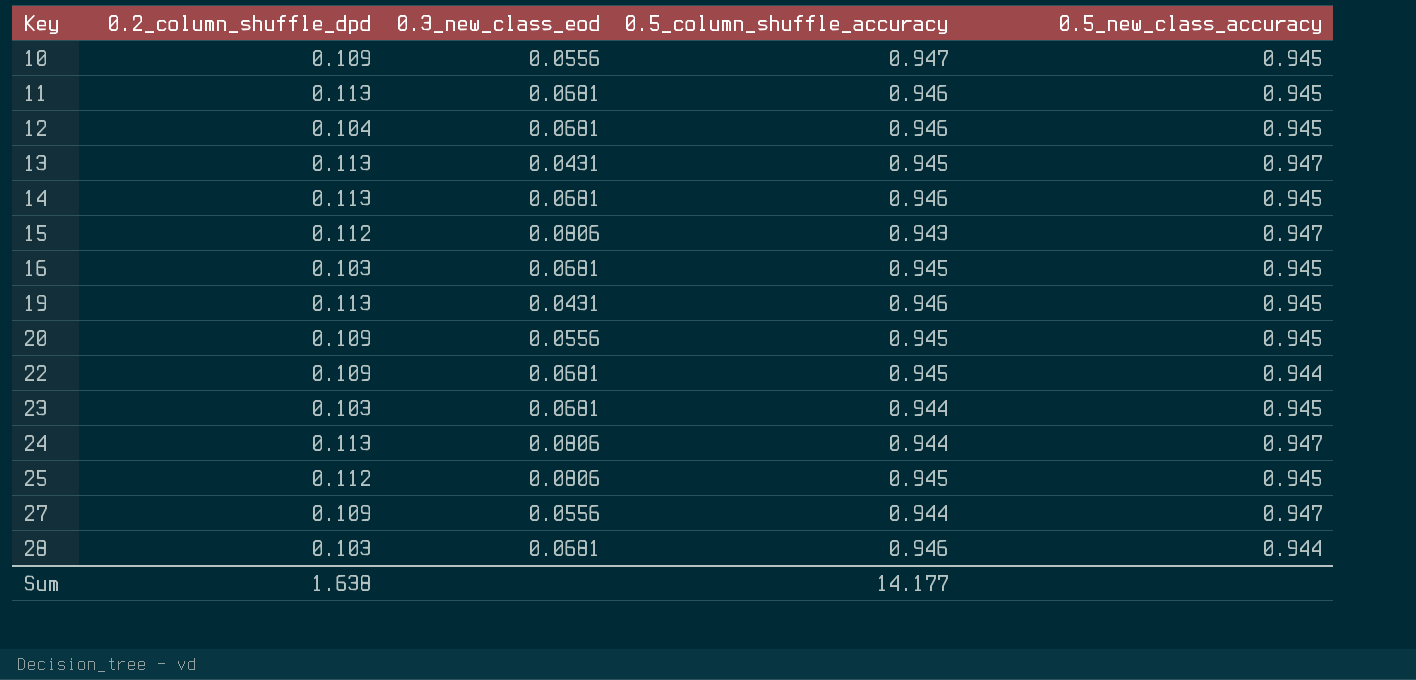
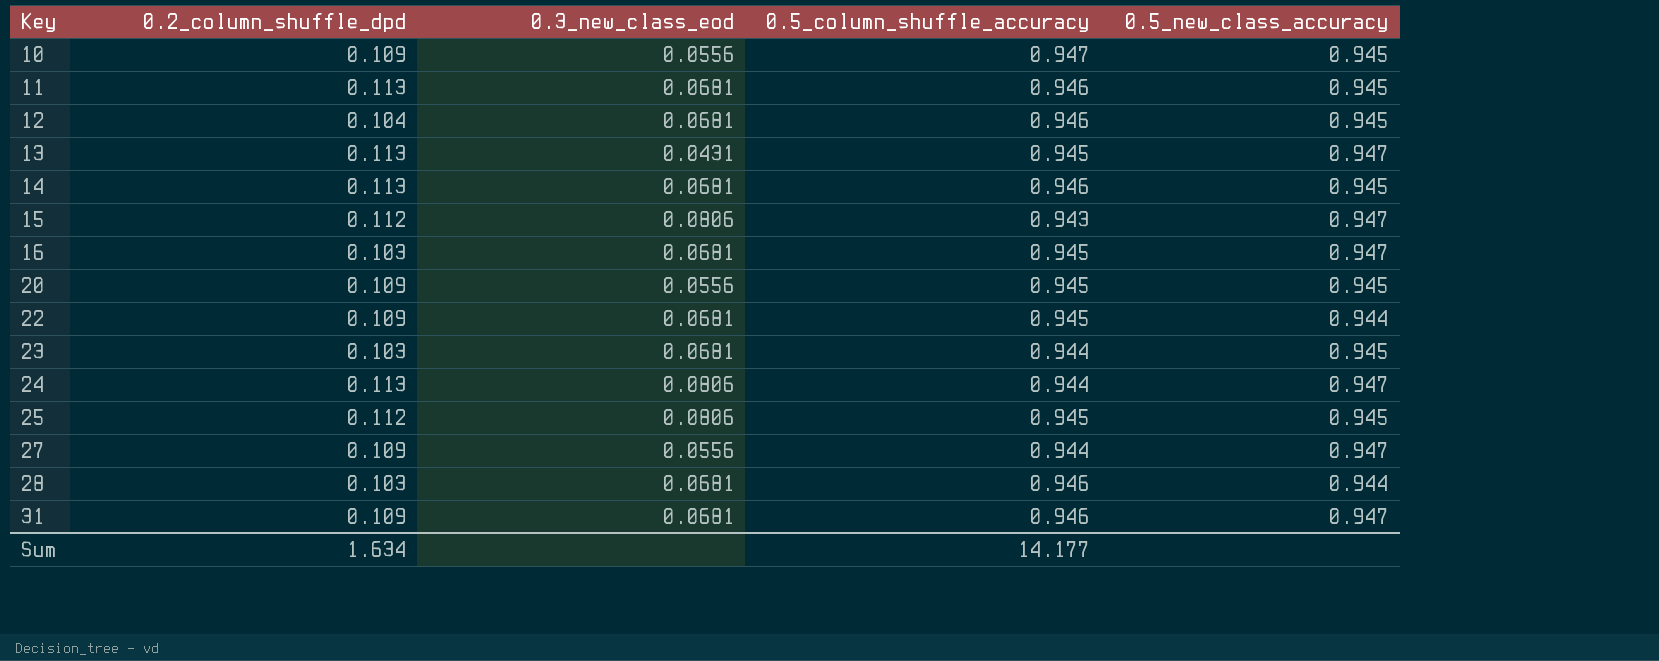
row 19: 0.113 | 0.0431 | 0.946 | 0.945 -> none
16 | 0.5_new_class_accuracy: 0.945 -> 0.947
row 31: none -> 0.109 | 0.0681 | 0.946 | 0.947
Sum | 0.2_column_shuffle_dpd: 1.638 -> 1.634

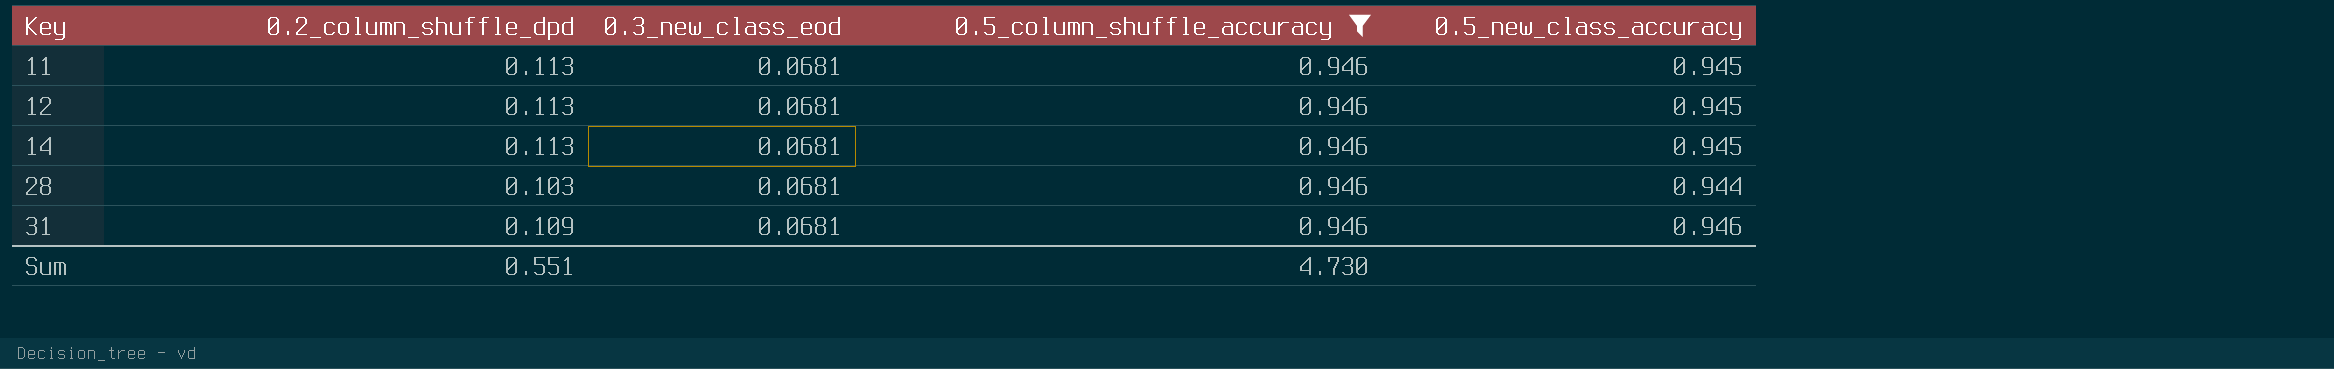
filter: none -> 0.5_column_shuffle_accuracy = 0.946
12 | 0.2_column_shuffle_dpd: 0.104 -> 0.113
31 | 0.5_new_class_accuracy: 0.947 -> 0.946
Sum | 0.2_column_shuffle_dpd: 1.634 -> 0.551
Sum | 0.5_column_shuffle_accuracy: 14.177 -> 4.730

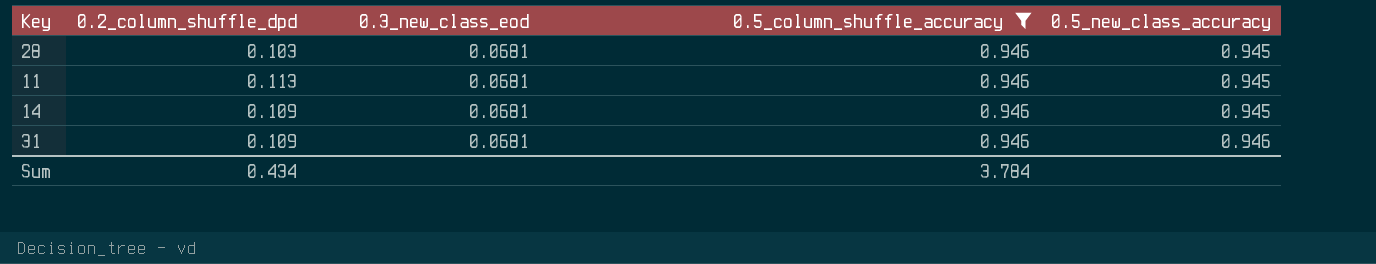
row order: Key ascending -> 0.5_new_class_accuracy ascending
row 12: 0.113 | 0.0681 | 0.946 | 0.945 -> none
28 | 0.5_new_class_accuracy: 0.944 -> 0.945
14 | 0.2_column_shuffle_dpd: 0.113 -> 0.109
Sum | 0.2_column_shuffle_dpd: 0.551 -> 0.434
Sum | 0.5_column_shuffle_accuracy: 4.730 -> 3.784

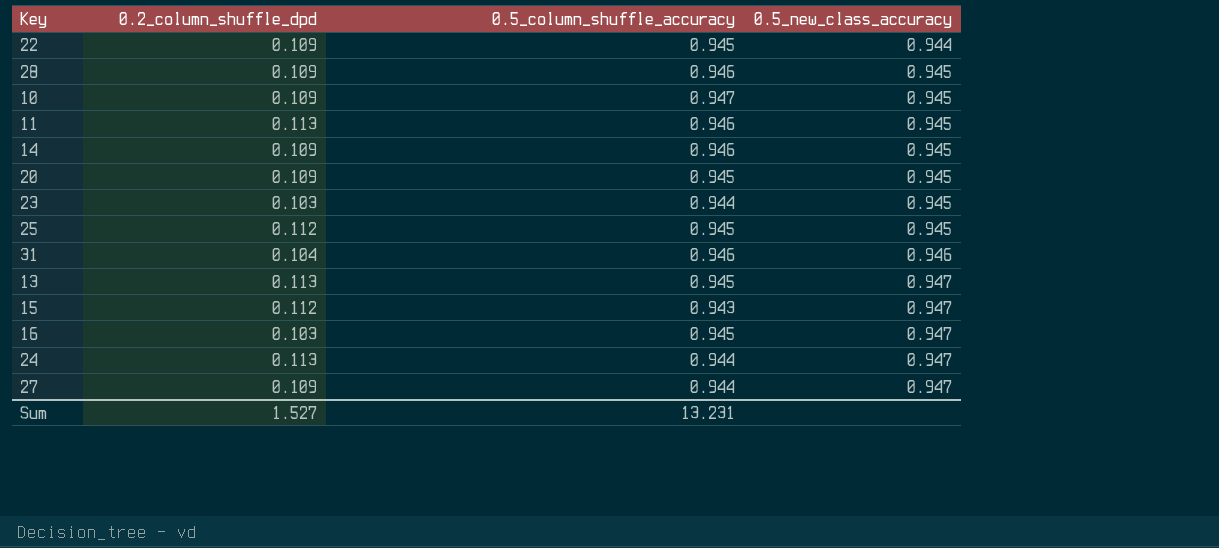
filter: 0.5_column_shuffle_accuracy = 0.946 -> none
column 0.3_new_class_eod | position: 3 -> none
28 | 0.2_column_shuffle_dpd: 0.103 -> 0.109
31 | 0.2_column_shuffle_dpd: 0.109 -> 0.104
Sum | 0.2_column_shuffle_dpd: 0.434 -> 1.527
Sum | 0.5_column_shuffle_accuracy: 3.784 -> 13.231

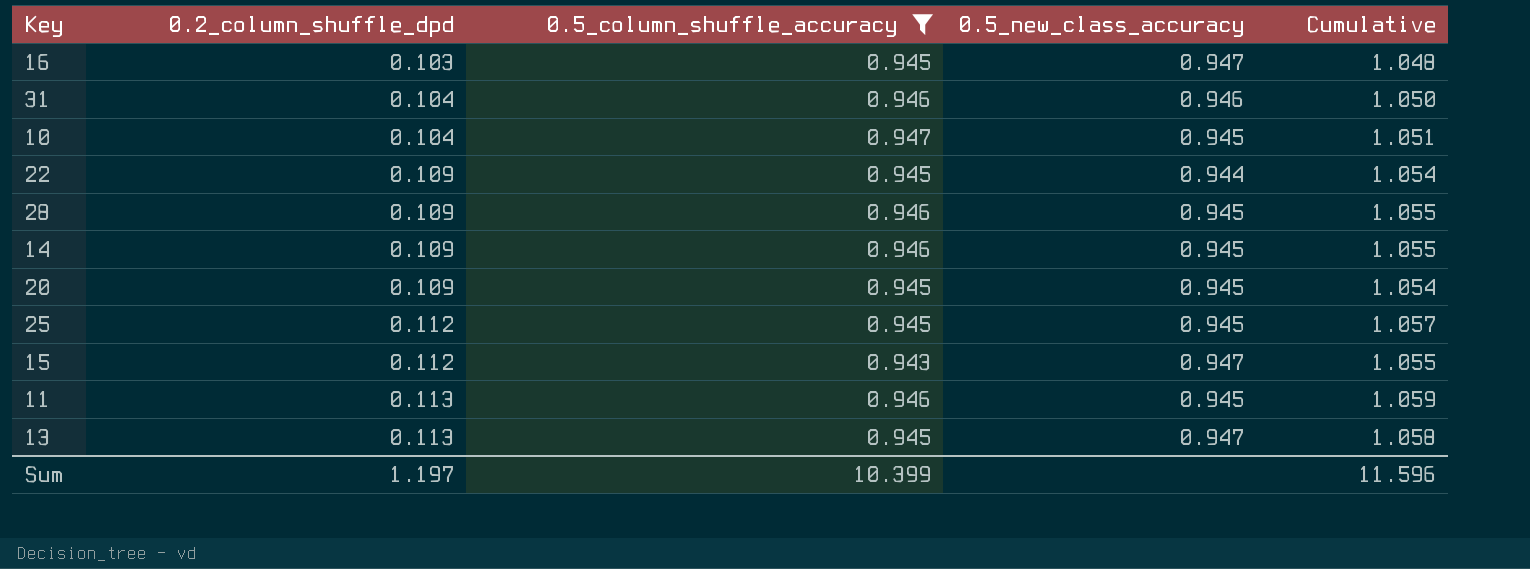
filter: none -> 0.5_column_shuffle_accuracy != 0.944
row order: 0.5_new_class_accuracy ascending -> 0.2_column_shuffle_dpd ascending
column Cumulative | formula: none -> [0.2_column_shuffle_dpd] + [0.5_column_shuffle_accuracy]
10 | 0.2_column_shuffle_dpd: 0.109 -> 0.104
Sum | 0.2_column_shuffle_dpd: 1.527 -> 1.197
Sum | 0.5_column_shuffle_accuracy: 13.231 -> 10.399

